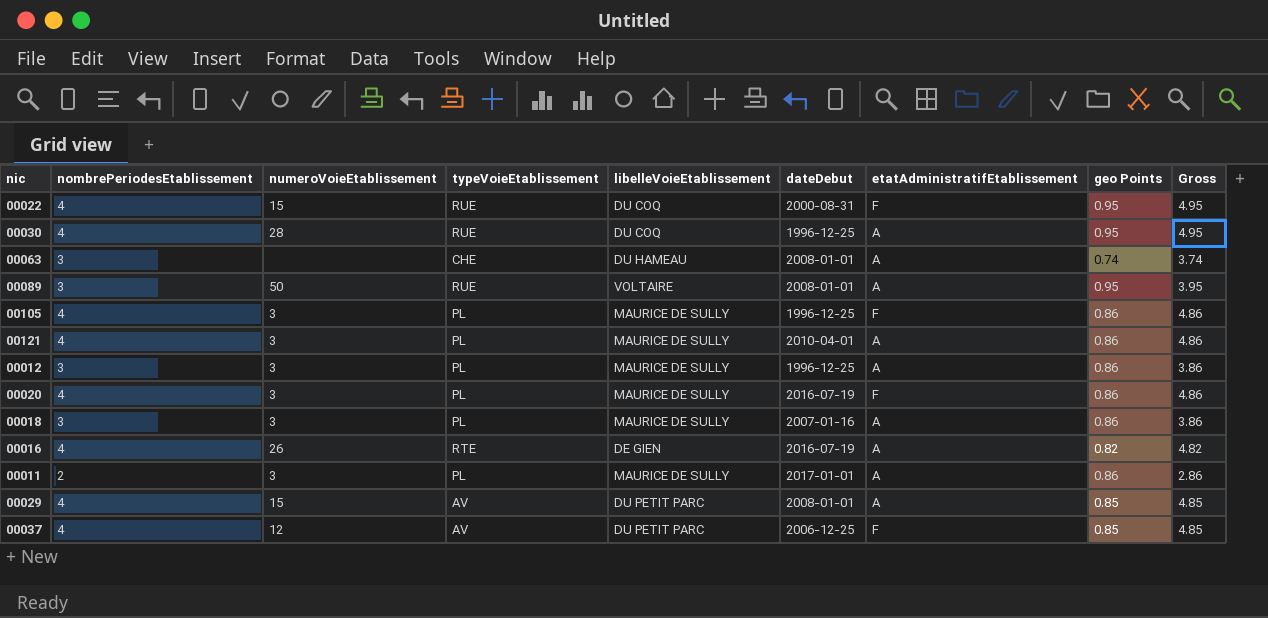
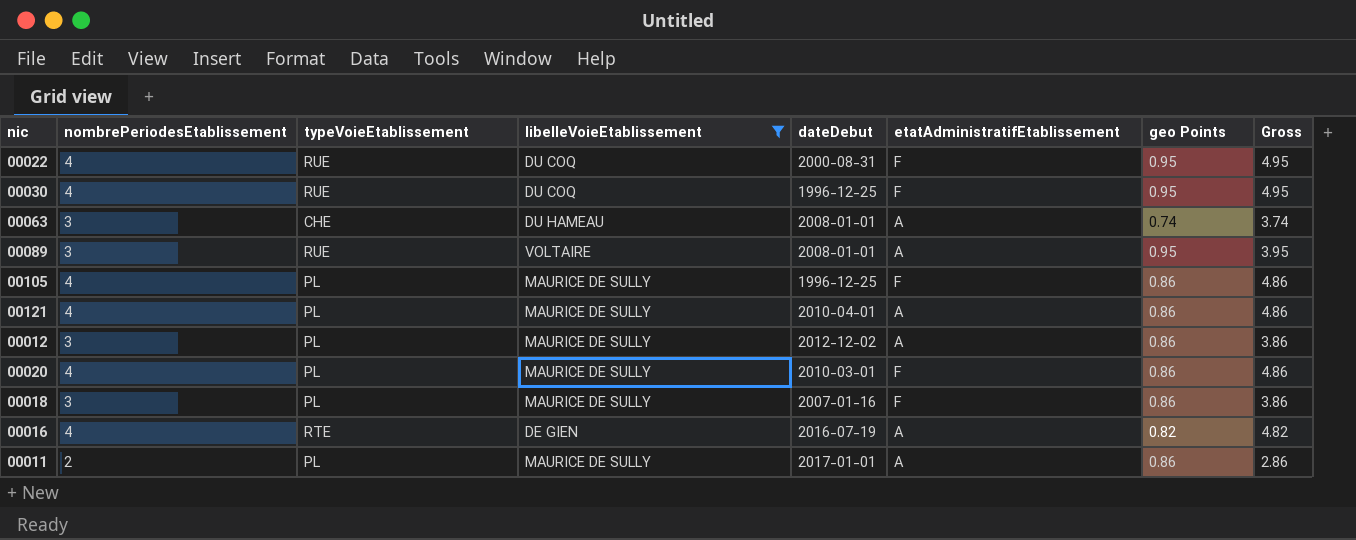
filter: none -> libelleVoieEtablissement != DU PETIT PARC
column numeroVoieEtablissement | position: 3 -> none
00030 | etatAdministratifEtablissement: A -> F
00012 | dateDebut: 1996-12-25 -> 2012-12-02
00020 | dateDebut: 2016-07-19 -> 2010-03-01
00018 | etatAdministratifEtablissement: A -> F

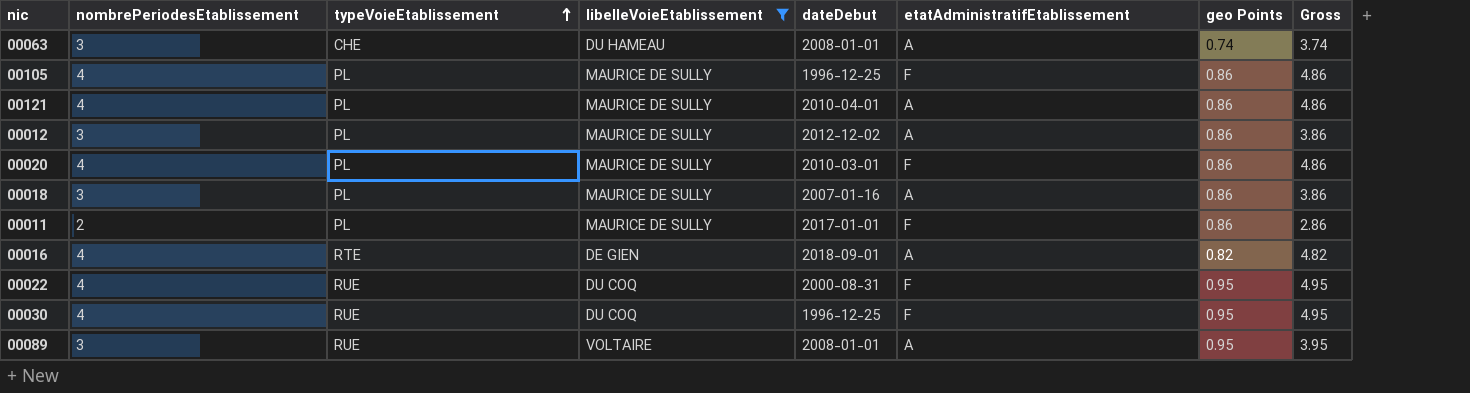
row order: none -> typeVoieEtablissement ascending
00018 | etatAdministratifEtablissement: F -> A
00011 | etatAdministratifEtablissement: A -> F
00016 | dateDebut: 2016-07-19 -> 2018-09-01

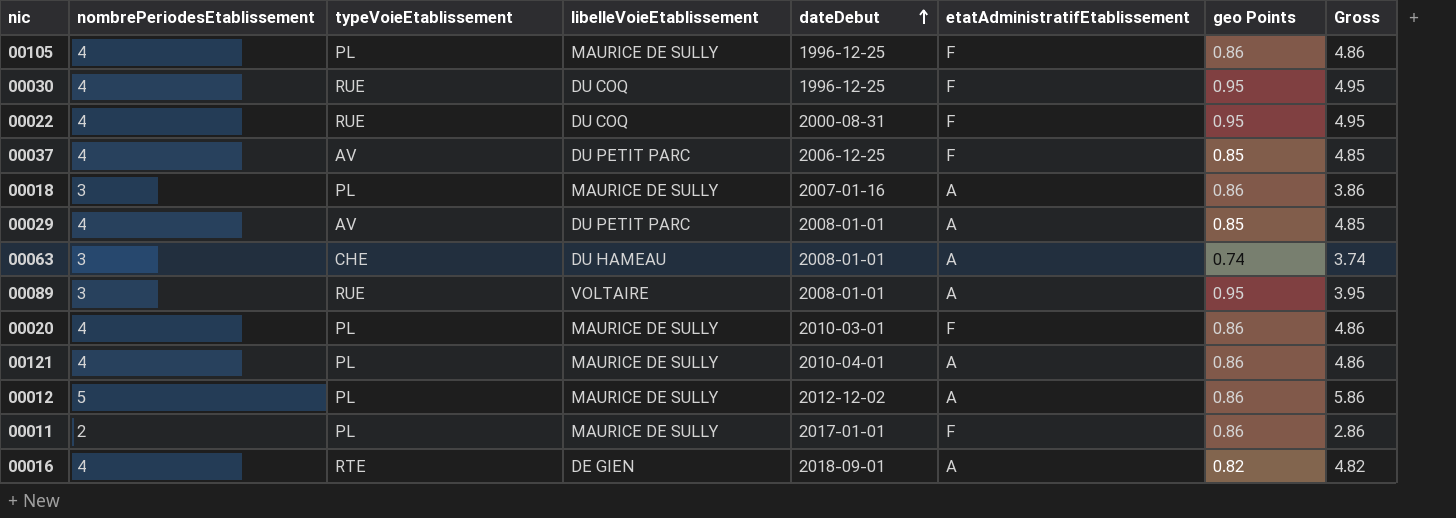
filter: libelleVoieEtablissement != DU PETIT PARC -> none
row order: typeVoieEtablissement ascending -> dateDebut ascending
00012 | nombrePeriodesEtablissement: 3 -> 5
00012 | Gross: 3.86 -> 5.86

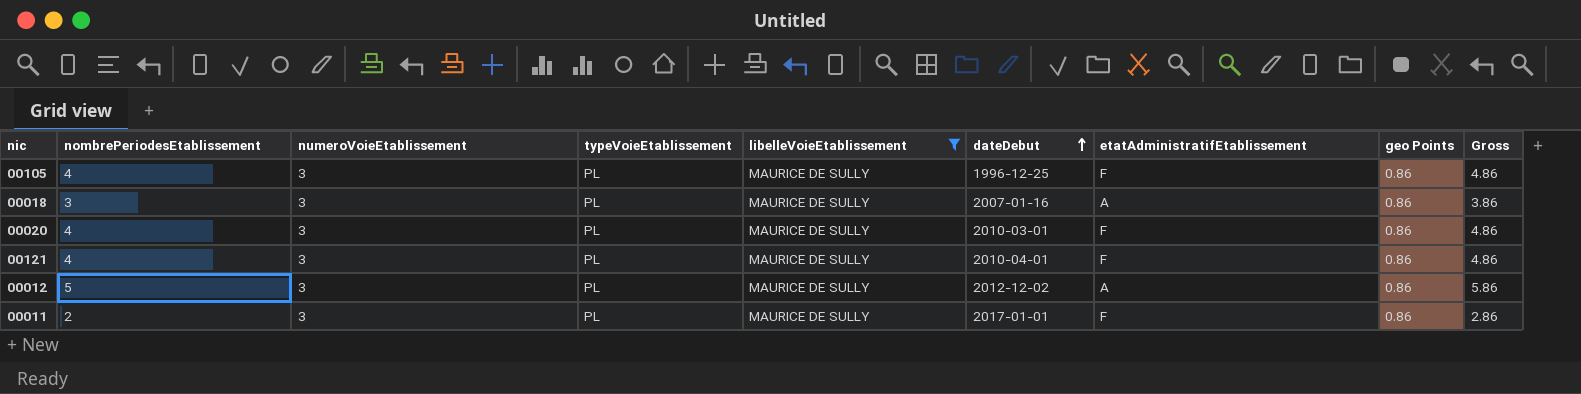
filter: none -> libelleVoieEtablissement = MAURICE DE SULLY
column numeroVoieEtablissement | position: none -> 3
00121 | etatAdministratifEtablissement: A -> F

